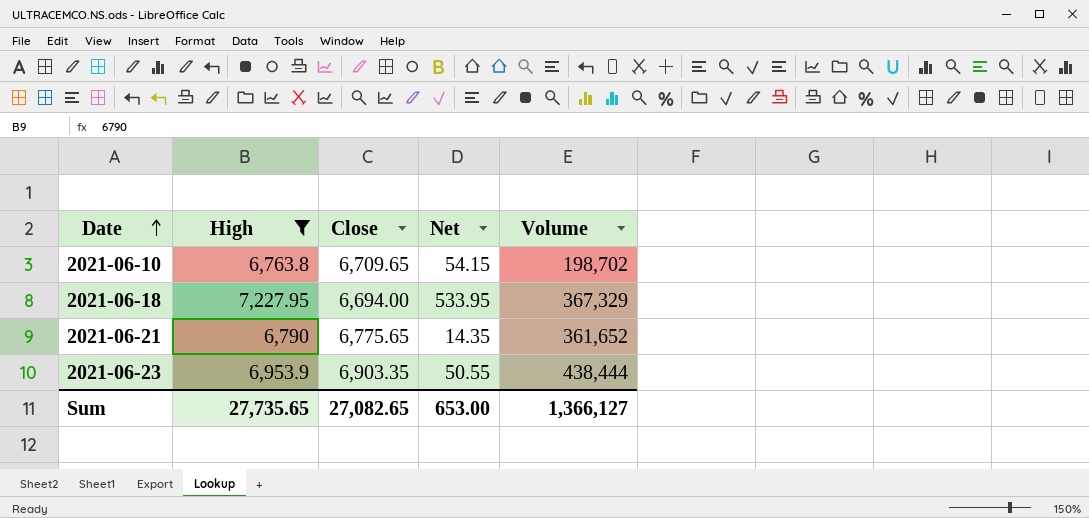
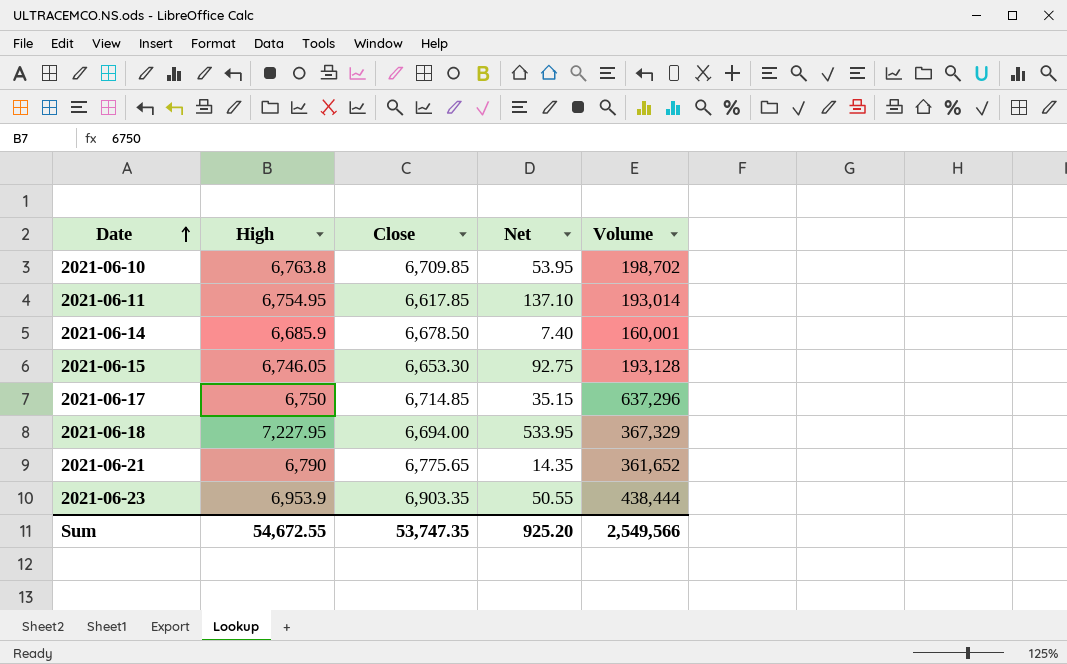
filter: High >= 6,763.8 -> none
2021-06-10 | Close: 6,709.65 -> 6,709.85
2021-06-10 | Net: 54.15 -> 53.95
Sum | High: 27,735.65 -> 54,672.55
Sum | Close: 27,082.65 -> 53,747.35
Sum | Net: 653.00 -> 925.20
Sum | Volume: 1,366,127 -> 2,549,566

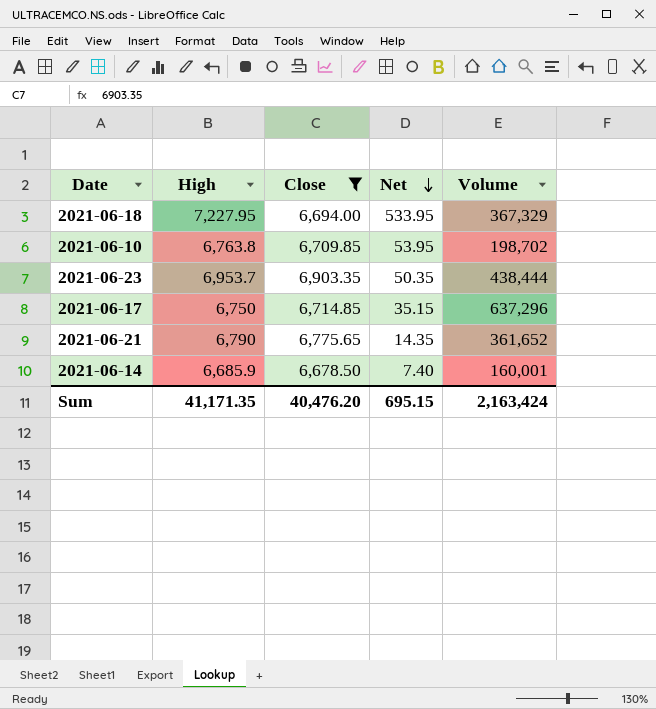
filter: none -> Close >= 6,678.50
row order: Date ascending -> Net descending
2021-06-23 | High: 6,953.9 -> 6,953.7
2021-06-23 | Net: 50.55 -> 50.35
Sum | High: 54,672.55 -> 41,171.35
Sum | Close: 53,747.35 -> 40,476.20
Sum | Net: 925.20 -> 695.15
Sum | Volume: 2,549,566 -> 2,163,424

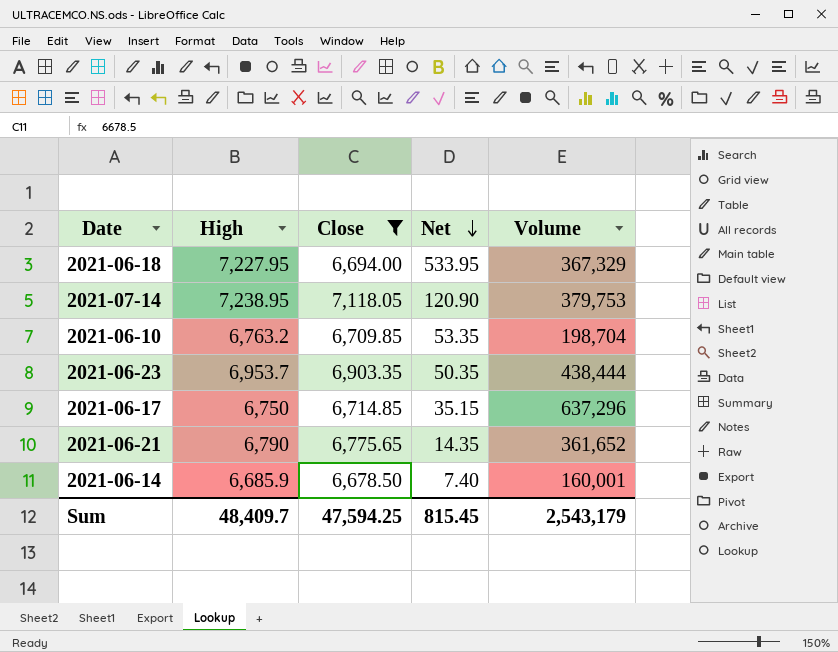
row 2021-07-14: none -> 7,238.95 | 7,118.05 | 120.90 | 379,753
2021-06-10 | High: 6,763.8 -> 6,763.2
2021-06-10 | Net: 53.95 -> 53.35
2021-06-10 | Volume: 198,702 -> 198,704
Sum | High: 41,171.35 -> 48,409.7
Sum | Close: 40,476.20 -> 47,594.25
Sum | Net: 695.15 -> 815.45
Sum | Volume: 2,163,424 -> 2,543,179

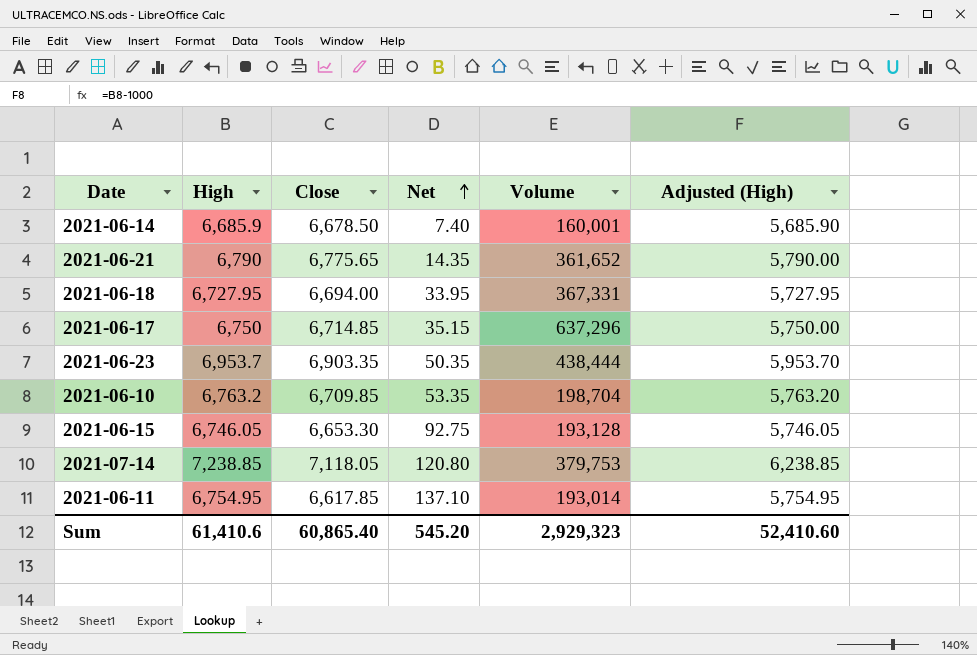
filter: Close >= 6,678.50 -> none
row order: Net descending -> Net ascending
column Adjusted (High) | formula: none -> [High] - 1000
2021-06-18 | High: 7,227.95 -> 6,727.95
2021-06-18 | Net: 533.95 -> 33.95
2021-06-18 | Volume: 367,329 -> 367,331
2021-07-14 | High: 7,238.95 -> 7,238.85
2021-07-14 | Net: 120.90 -> 120.80
Sum | High: 48,409.7 -> 61,410.6
Sum | Close: 47,594.25 -> 60,865.40
Sum | Net: 815.45 -> 545.20
Sum | Volume: 2,543,179 -> 2,929,323

